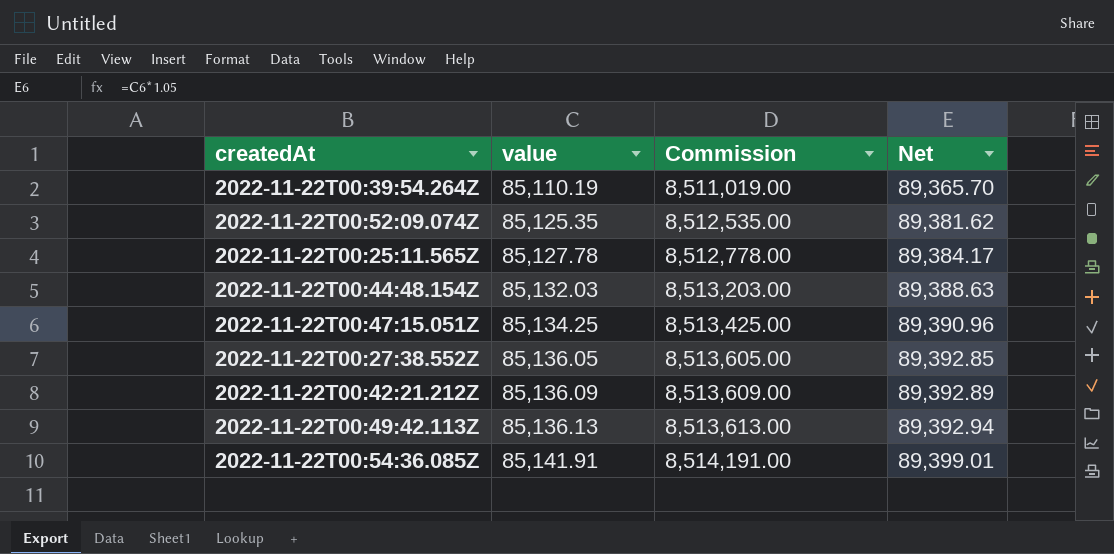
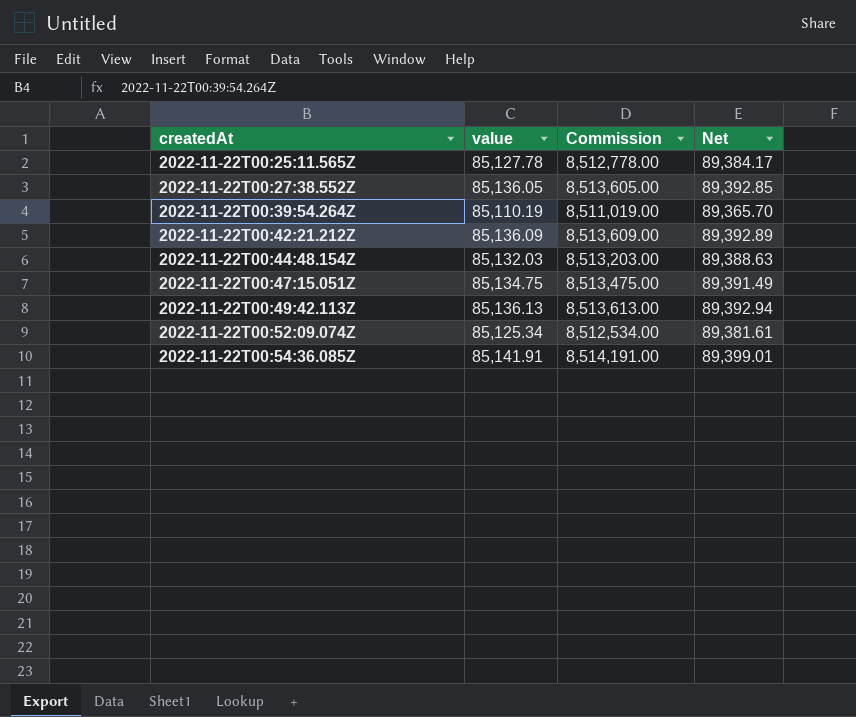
row order: value ascending -> createdAt ascending
2022-11-22T00:47:15.051Z | value: 85,134.25 -> 85,134.75
2022-11-22T00:47:15.051Z | Commission: 8,513,425.00 -> 8,513,475.00
2022-11-22T00:47:15.051Z | Net: 89,390.96 -> 89,391.49
2022-11-22T00:52:09.074Z | value: 85,125.35 -> 85,125.34
2022-11-22T00:52:09.074Z | Commission: 8,512,535.00 -> 8,512,534.00
2022-11-22T00:52:09.074Z | Net: 89,381.62 -> 89,381.61

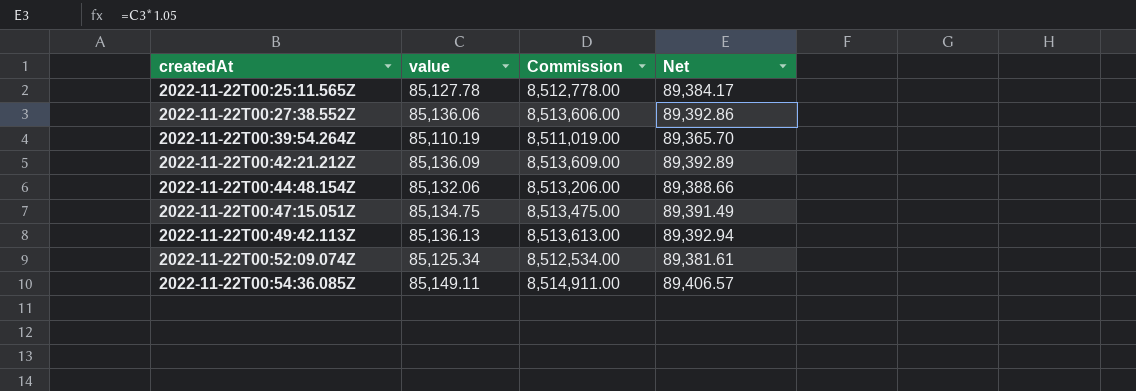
2022-11-22T00:27:38.552Z | value: 85,136.05 -> 85,136.06
2022-11-22T00:27:38.552Z | Commission: 8,513,605.00 -> 8,513,606.00
2022-11-22T00:27:38.552Z | Net: 89,392.85 -> 89,392.86
2022-11-22T00:44:48.154Z | value: 85,132.03 -> 85,132.06
2022-11-22T00:44:48.154Z | Commission: 8,513,203.00 -> 8,513,206.00
2022-11-22T00:44:48.154Z | Net: 89,388.63 -> 89,388.66
2022-11-22T00:54:36.085Z | value: 85,141.91 -> 85,149.11
2022-11-22T00:54:36.085Z | Commission: 8,514,191.00 -> 8,514,911.00
2022-11-22T00:54:36.085Z | Net: 89,399.01 -> 89,406.57

